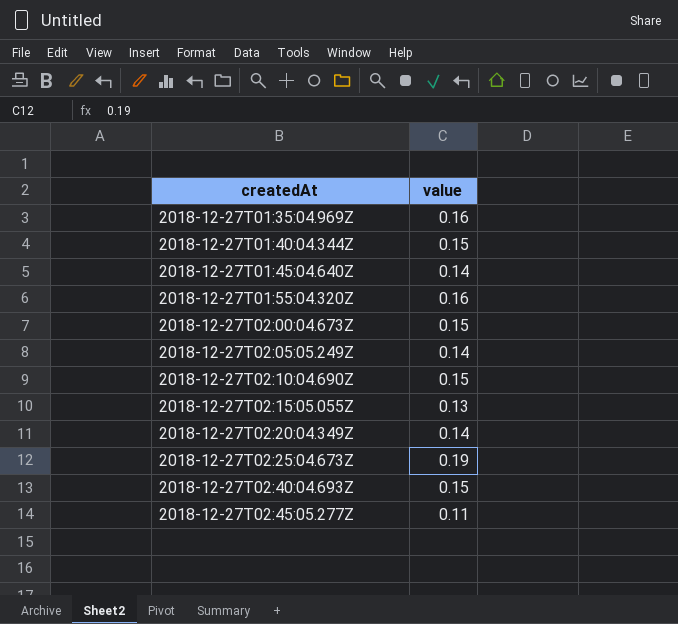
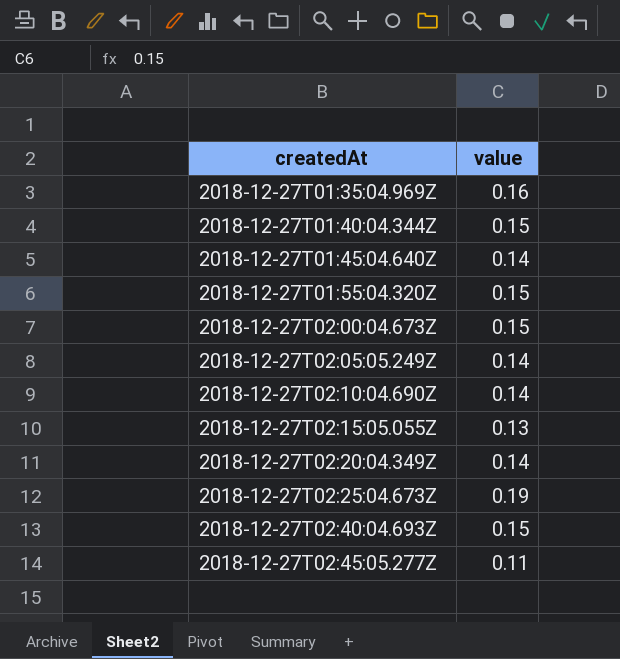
2018-12-27T01:55:04.320Z | value: 0.16 -> 0.15
2018-12-27T02:10:04.690Z | value: 0.15 -> 0.14

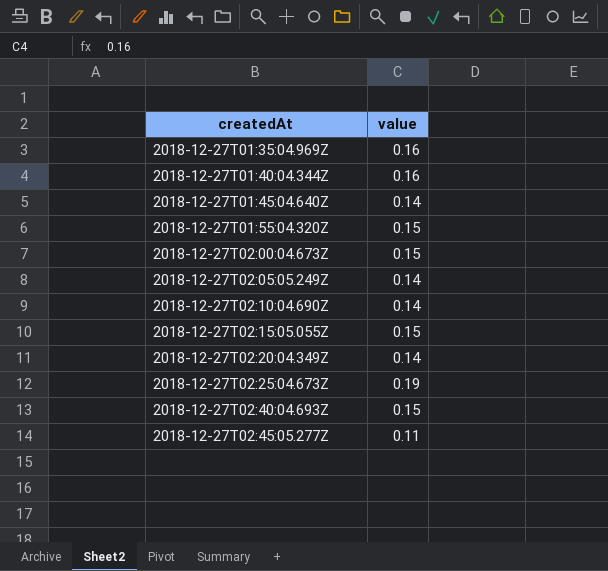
2018-12-27T01:40:04.344Z | value: 0.15 -> 0.16
2018-12-27T02:15:05.055Z | value: 0.13 -> 0.15

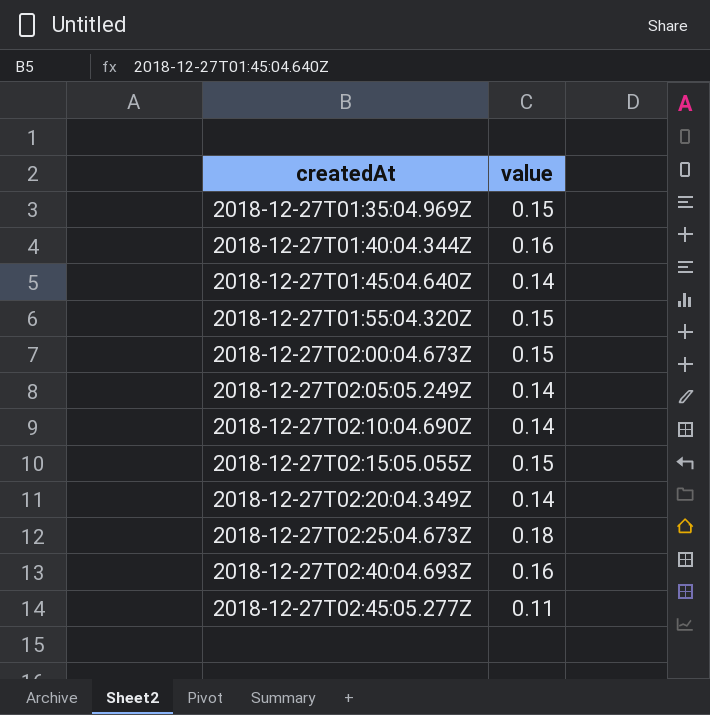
2018-12-27T01:35:04.969Z | value: 0.16 -> 0.15
2018-12-27T02:25:04.673Z | value: 0.19 -> 0.18
2018-12-27T02:40:04.693Z | value: 0.15 -> 0.16

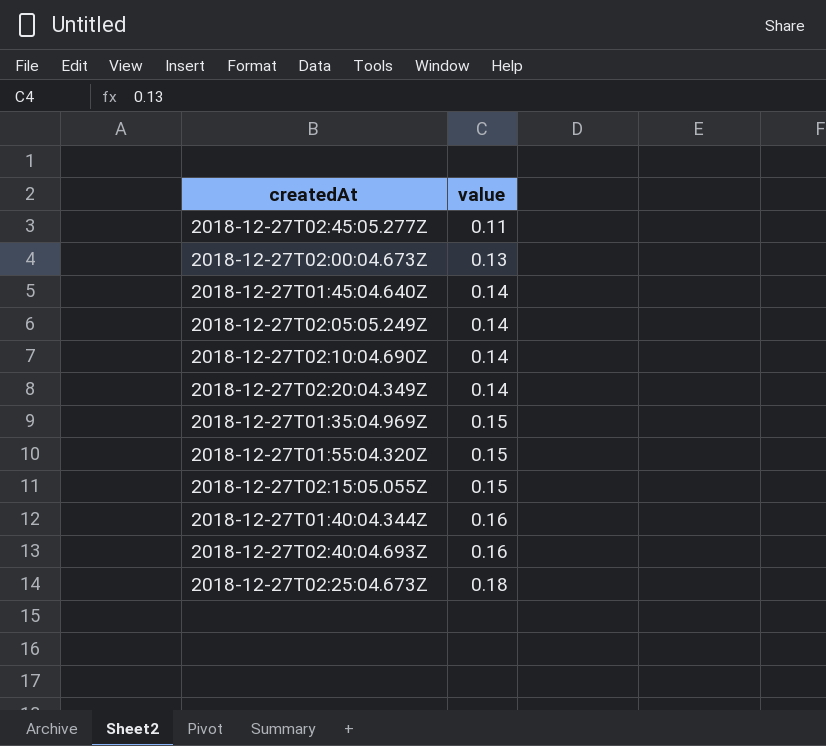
row order: createdAt ascending -> value ascending
2018-12-27T02:00:04.673Z | value: 0.15 -> 0.13

